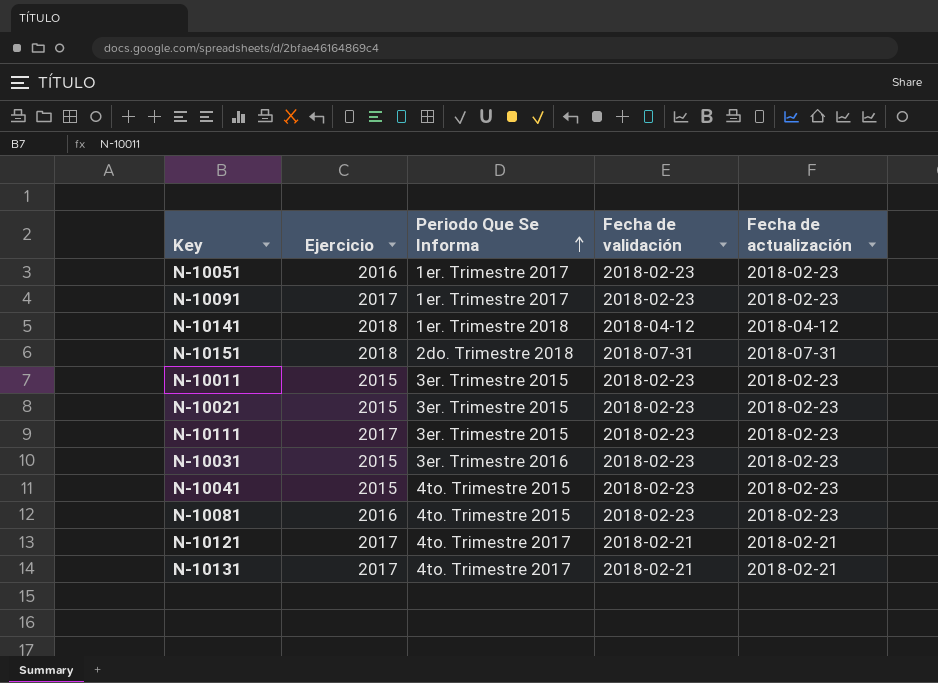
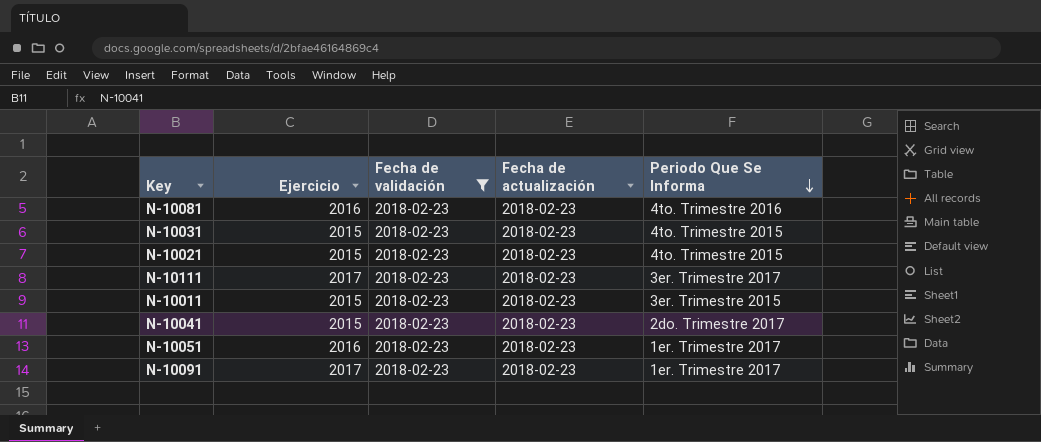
filter: none -> Fecha de validación = 2018-02-23
row order: Periodo Que Se Informa ascending -> Periodo Que Se Informa descending
column Periodo Que Se Informa | position: 3 -> 5
N-10081 | Periodo Que Se Informa: 4to. Trimestre 2015 -> 4to. Trimestre 2016
N-10031 | Periodo Que Se Informa: 3er. Trimestre 2016 -> 4to. Trimestre 2015
N-10021 | Periodo Que Se Informa: 3er. Trimestre 2015 -> 4to. Trimestre 2015
N-10111 | Periodo Que Se Informa: 3er. Trimestre 2015 -> 3er. Trimestre 2017
N-10041 | Periodo Que Se Informa: 4to. Trimestre 2015 -> 2do. Trimestre 2017

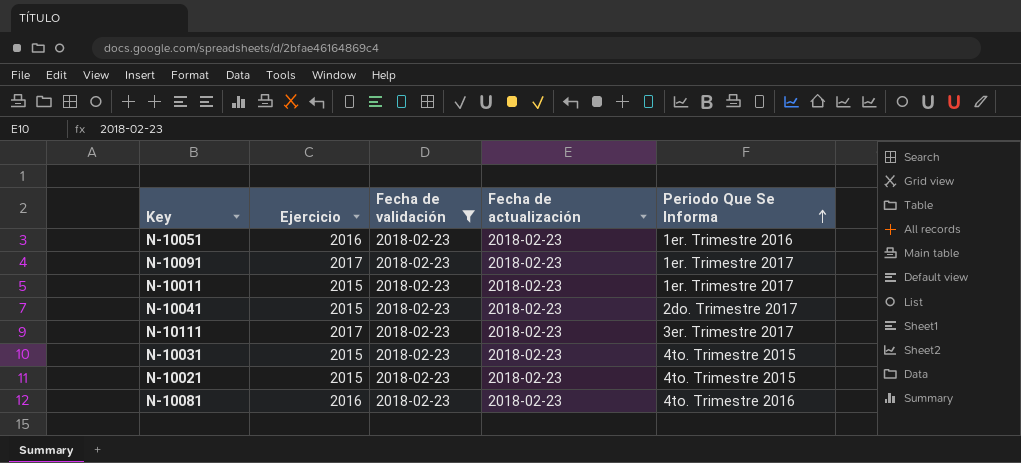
row order: Periodo Que Se Informa descending -> Periodo Que Se Informa ascending
N-10051 | Periodo Que Se Informa: 1er. Trimestre 2017 -> 1er. Trimestre 2016
N-10011 | Periodo Que Se Informa: 3er. Trimestre 2015 -> 1er. Trimestre 2017

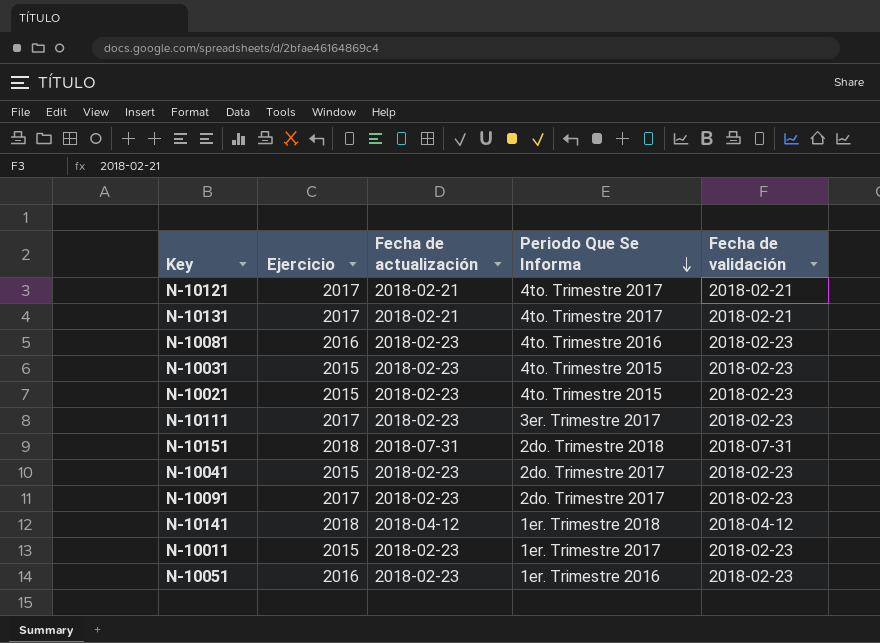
filter: Fecha de validación = 2018-02-23 -> none
row order: Periodo Que Se Informa ascending -> Periodo Que Se Informa descending
column Fecha de validación | position: 3 -> 5
N-10091 | Periodo Que Se Informa: 1er. Trimestre 2017 -> 2do. Trimestre 2017

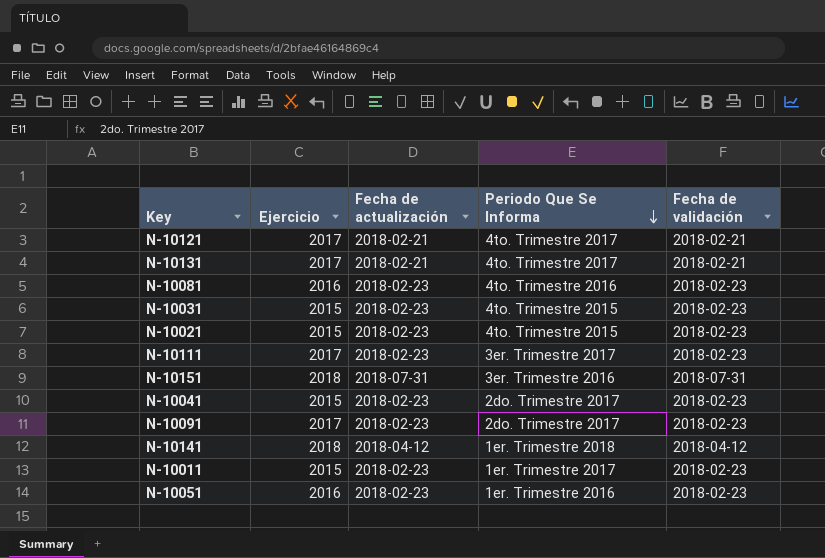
N-10151 | Periodo Que Se Informa: 2do. Trimestre 2018 -> 3er. Trimestre 2016

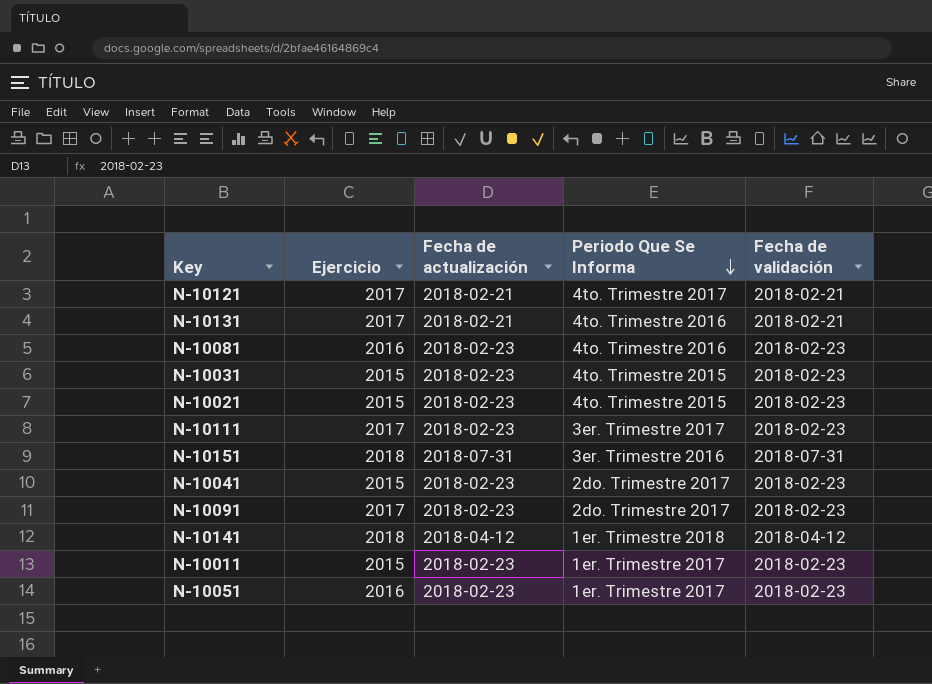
N-10131 | Periodo Que Se Informa: 4to. Trimestre 2017 -> 4to. Trimestre 2016
N-10051 | Periodo Que Se Informa: 1er. Trimestre 2016 -> 1er. Trimestre 2017

